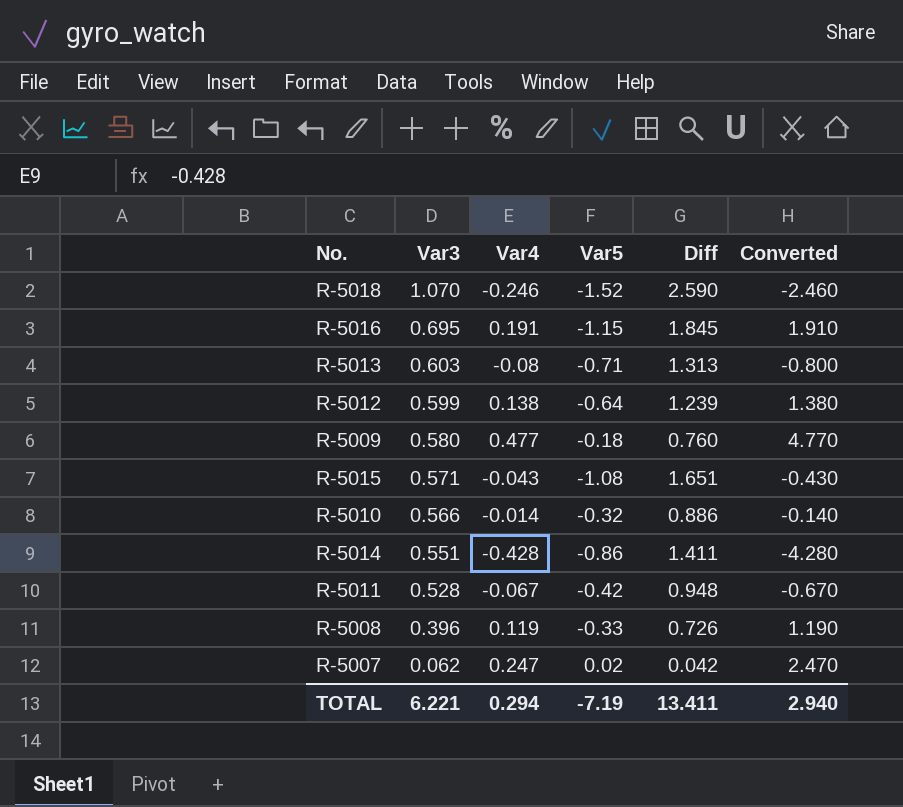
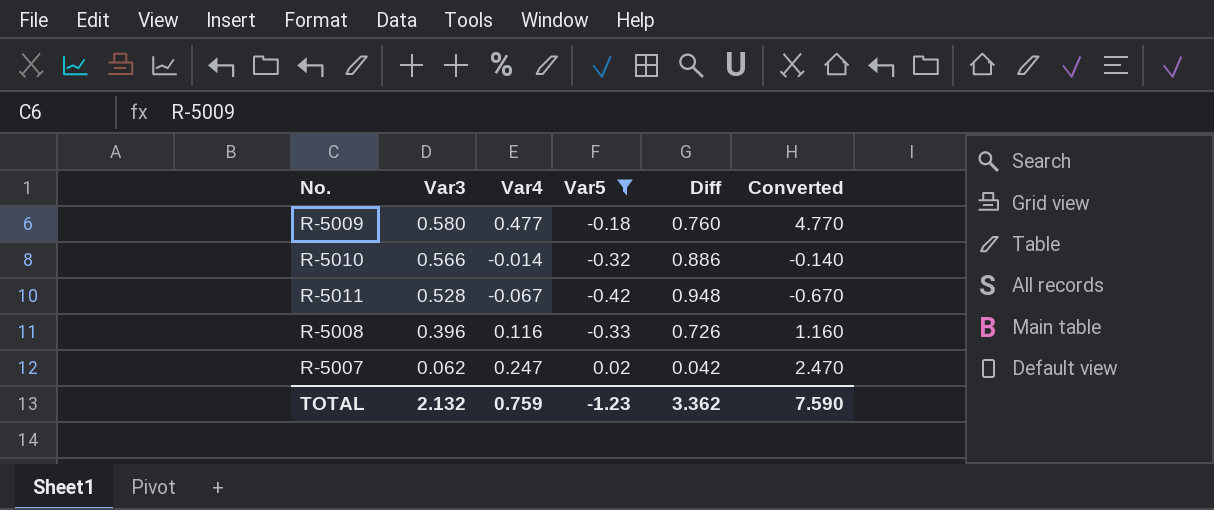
filter: none -> Var5 >= -0.42
R-5008 | Var4: 0.119 -> 0.116
R-5008 | Converted: 1.190 -> 1.160
TOTAL | Var3: 6.221 -> 2.132
TOTAL | Var4: 0.294 -> 0.759
TOTAL | Var5: -7.19 -> -1.23
TOTAL | Diff: 13.411 -> 3.362
TOTAL | Converted: 2.940 -> 7.590

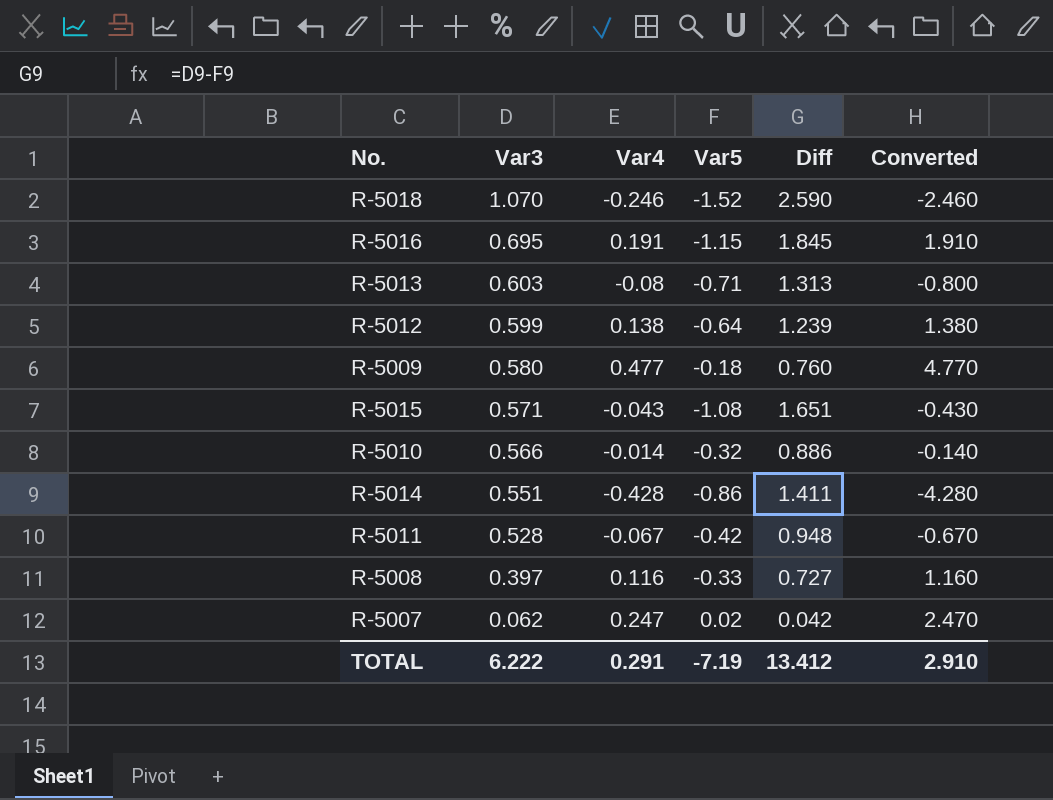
filter: Var5 >= -0.42 -> none
R-5008 | Var3: 0.396 -> 0.397
R-5008 | Diff: 0.726 -> 0.727
TOTAL | Var3: 2.132 -> 6.222
TOTAL | Var4: 0.759 -> 0.291
TOTAL | Var5: -1.23 -> -7.19
TOTAL | Diff: 3.362 -> 13.412
TOTAL | Converted: 7.590 -> 2.910

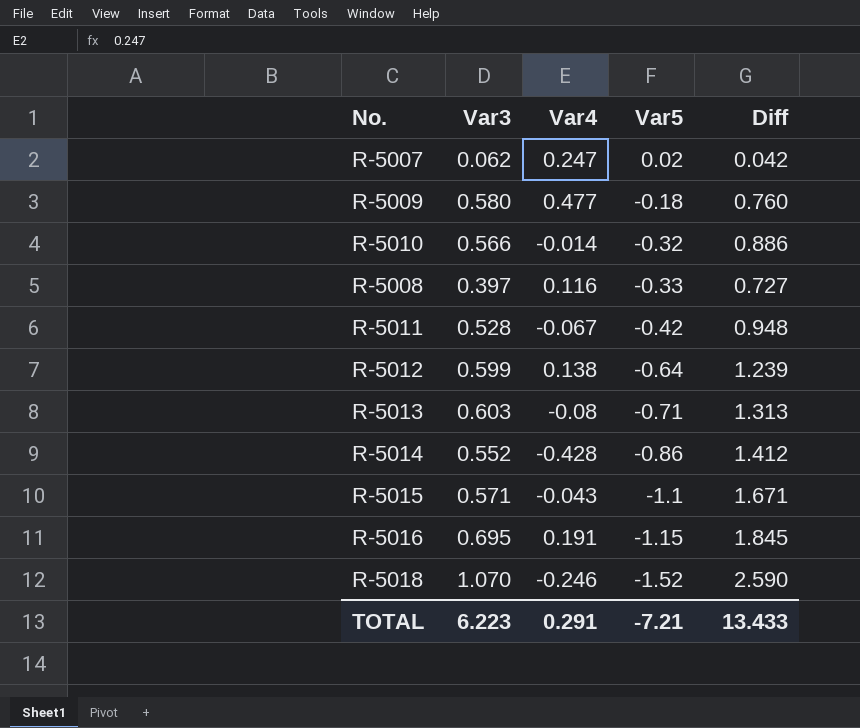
row order: Var3 descending -> Var5 descending
column Converted | formula: [Var4] * 10 -> none
R-5014 | Var3: 0.551 -> 0.552
R-5014 | Diff: 1.411 -> 1.412
R-5015 | Var5: -1.08 -> -1.1
R-5015 | Diff: 1.651 -> 1.671
TOTAL | Var3: 6.222 -> 6.223
TOTAL | Var5: -7.19 -> -7.21
TOTAL | Diff: 13.412 -> 13.433

